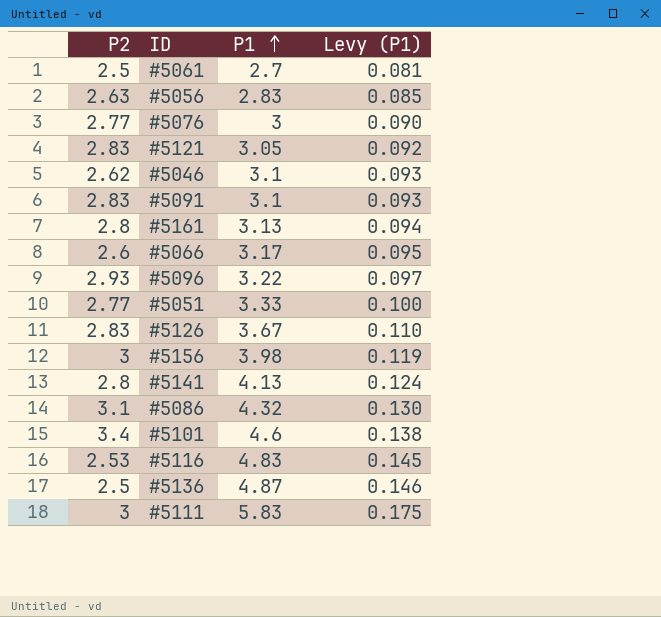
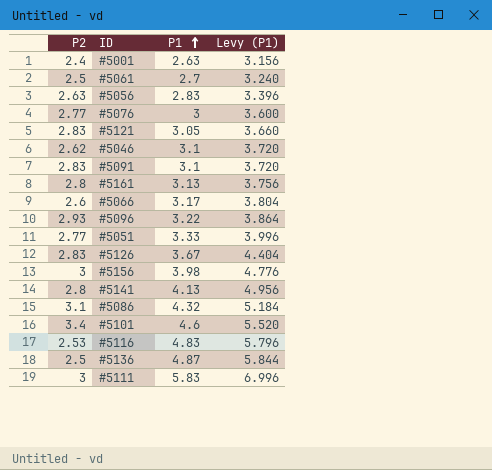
column Levy (P1) | formula: [P1] * 0.03 -> [P1] * 1.2
row #5001: none -> 2.4 | 2.63 | 3.156

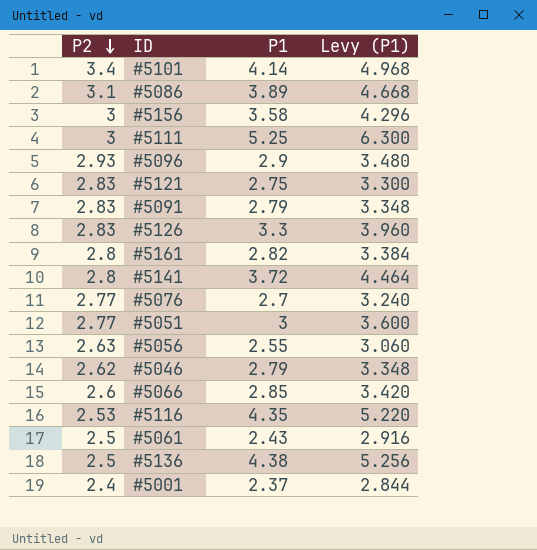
row order: P1 ascending -> P2 descending
#5101 | P1: 4.6 -> 4.14
#5101 | Levy (P1): 5.520 -> 4.968
#5086 | P1: 4.32 -> 3.89
#5086 | Levy (P1): 5.184 -> 4.668
#5156 | P1: 3.98 -> 3.58
#5156 | Levy (P1): 4.776 -> 4.296
#5111 | P1: 5.83 -> 5.25
#5111 | Levy (P1): 6.996 -> 6.300
#5096 | P1: 3.22 -> 2.9
#5096 | Levy (P1): 3.864 -> 3.480
#5121 | P1: 3.05 -> 2.75
#5121 | Levy (P1): 3.660 -> 3.300
#5091 | P1: 3.1 -> 2.79
#5091 | Levy (P1): 3.720 -> 3.348
#5126 | P1: 3.67 -> 3.3
#5126 | Levy (P1): 4.404 -> 3.960
#5161 | P1: 3.13 -> 2.82
#5161 | Levy (P1): 3.756 -> 3.384
#5141 | P1: 4.13 -> 3.72
#5141 | Levy (P1): 4.956 -> 4.464
#5076 | P1: 3 -> 2.7
#5076 | Levy (P1): 3.600 -> 3.240
#5051 | P1: 3.33 -> 3
#5051 | Levy (P1): 3.996 -> 3.600
#5056 | P1: 2.83 -> 2.55
#5056 | Levy (P1): 3.396 -> 3.060
#5046 | P1: 3.1 -> 2.79
#5046 | Levy (P1): 3.720 -> 3.348
#5066 | P1: 3.17 -> 2.85
#5066 | Levy (P1): 3.804 -> 3.420
#5116 | P1: 4.83 -> 4.35
#5116 | Levy (P1): 5.796 -> 5.220
#5061 | P1: 2.7 -> 2.43
#5061 | Levy (P1): 3.240 -> 2.916
#5136 | P1: 4.87 -> 4.38
#5136 | Levy (P1): 5.844 -> 5.256
#5001 | P1: 2.63 -> 2.37
#5001 | Levy (P1): 3.156 -> 2.844

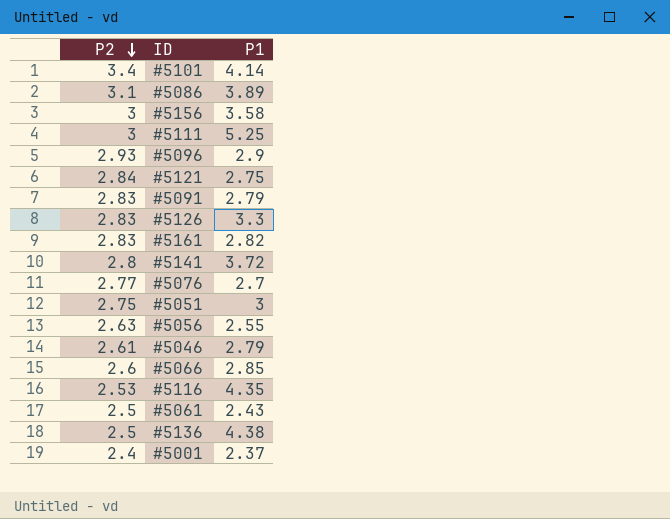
column Levy (P1) | formula: [P1] * 1.2 -> none
#5121 | P2: 2.83 -> 2.84
#5161 | P2: 2.8 -> 2.83
#5051 | P2: 2.77 -> 2.75
#5046 | P2: 2.62 -> 2.61

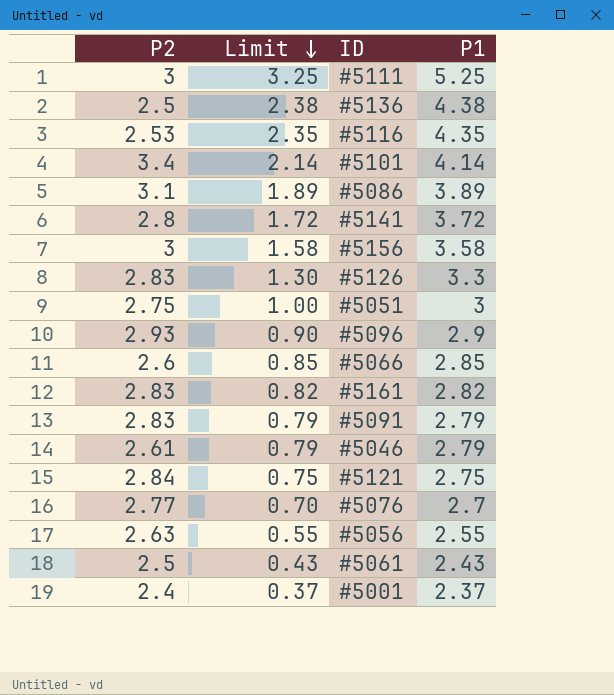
row order: P2 descending -> Limit descending
column Limit | formula: none -> [P1] - 2

